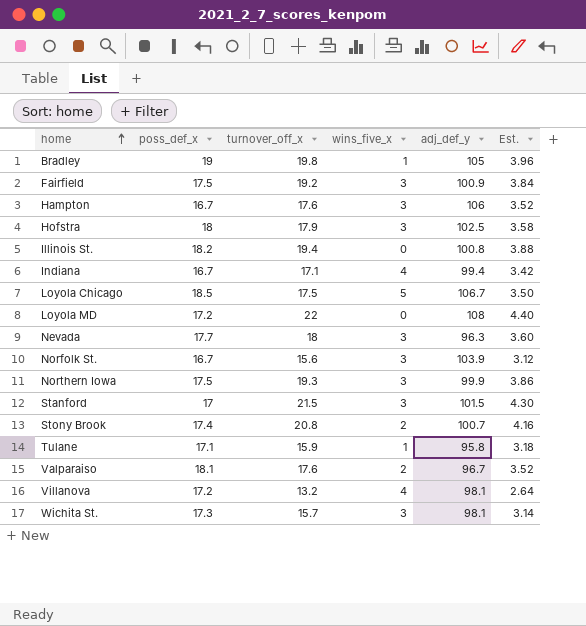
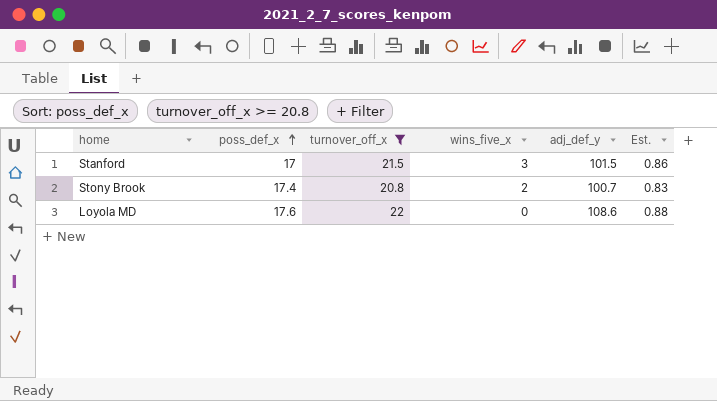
filter: none -> turnover_off_x >= 20.8
row order: home ascending -> poss_def_x ascending
column Est. | formula: [turnover_off_x] * 0.2 -> [turnover_off_x] * 0.04
Loyola MD | poss_def_x: 17.2 -> 17.6
Loyola MD | adj_def_y: 108 -> 108.6

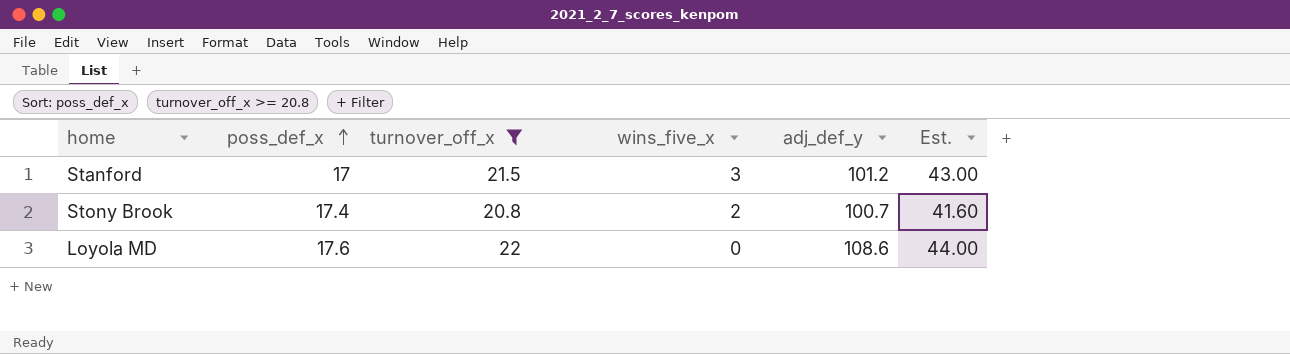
column Est. | formula: [turnover_off_x] * 0.04 -> [turnover_off_x] * 2
Stanford | adj_def_y: 101.5 -> 101.2

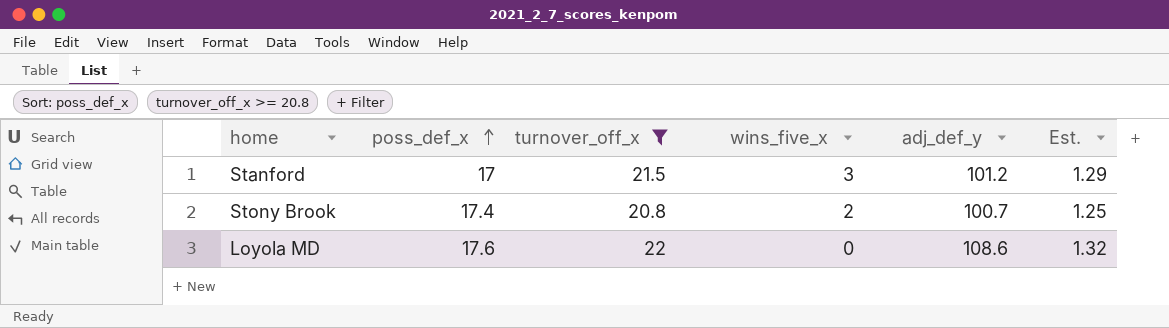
column Est. | formula: [turnover_off_x] * 2 -> [turnover_off_x] * 0.06

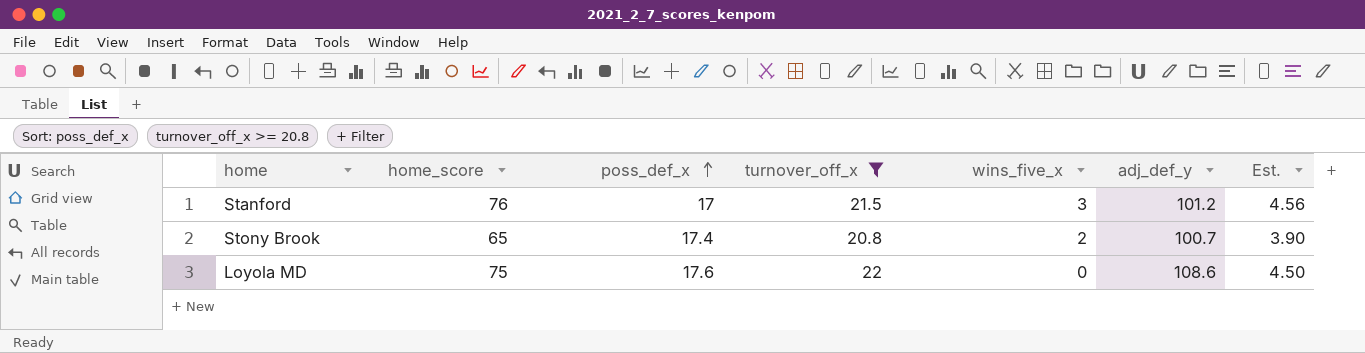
column home_score | position: none -> 2
column Est. | formula: [turnover_off_x] * 0.06 -> [home_score] * 0.06

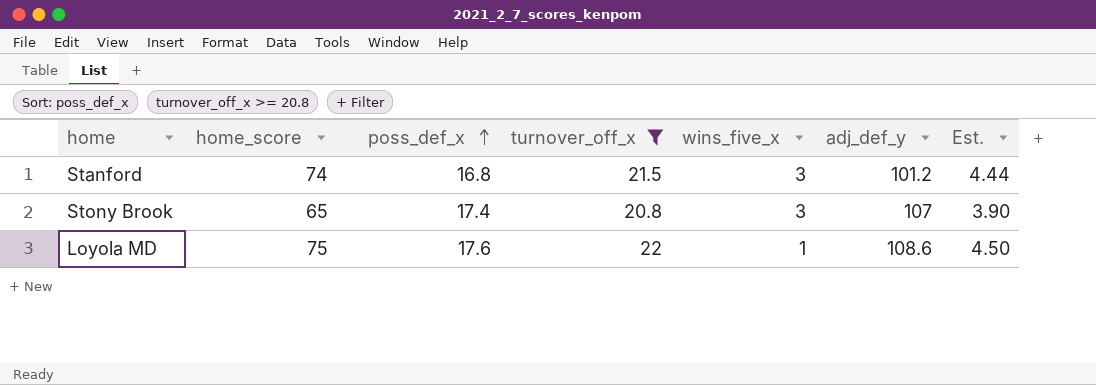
Stanford | home_score: 76 -> 74
Stanford | poss_def_x: 17 -> 16.8
Stanford | Est.: 4.56 -> 4.44
Stony Brook | wins_five_x: 2 -> 3
Stony Brook | adj_def_y: 100.7 -> 107
Loyola MD | wins_five_x: 0 -> 1

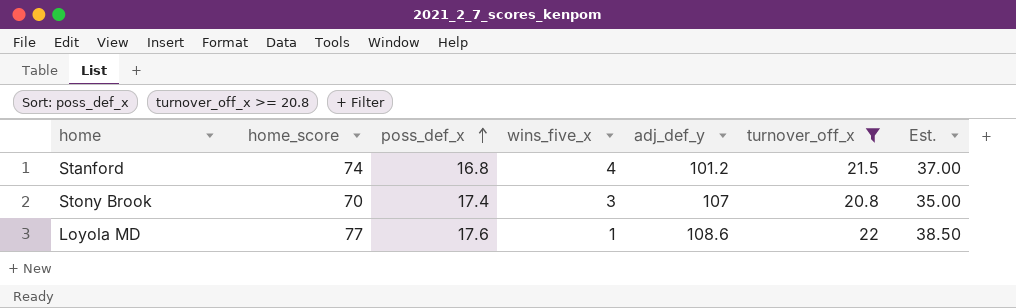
column turnover_off_x | position: 4 -> 6
column Est. | formula: [home_score] * 0.06 -> [home_score] * 0.5
Stanford | wins_five_x: 3 -> 4
Stony Brook | home_score: 65 -> 70
Loyola MD | home_score: 75 -> 77

